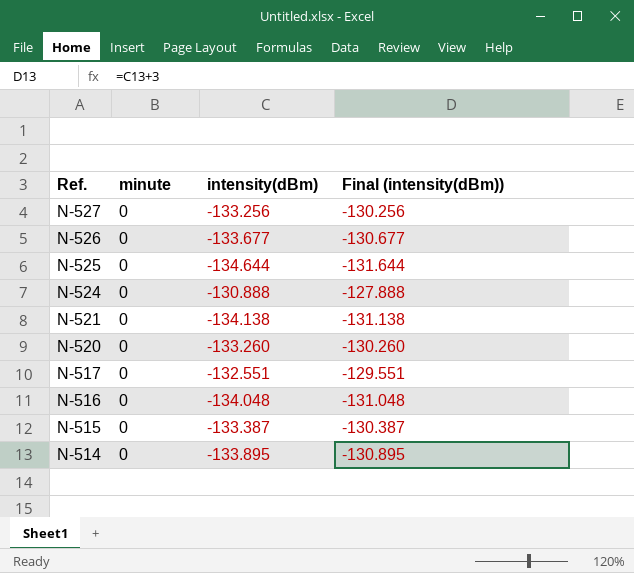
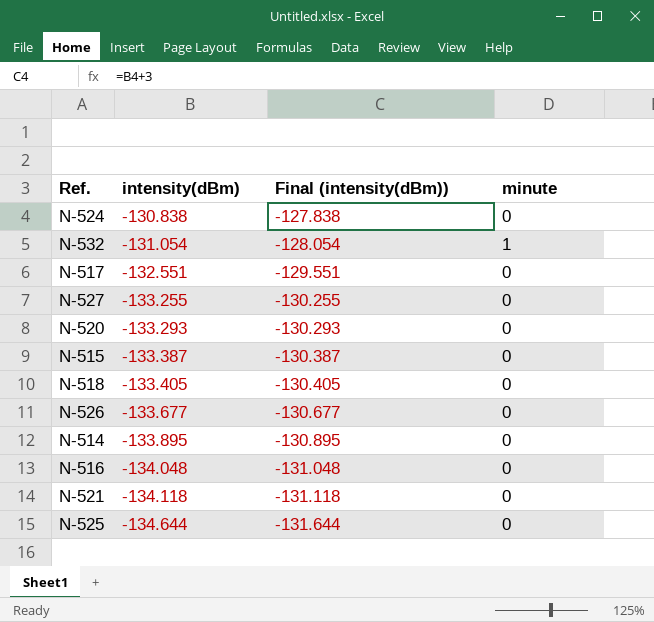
row order: Ref. descending -> intensity(dBm) descending
column minute | position: 2 -> 4
N-524 | intensity(dBm): -130.888 -> -130.838
N-524 | Final (intensity(dBm)): -127.888 -> -127.838
row N-532: none -> -131.054 | -128.054 | 1
N-527 | intensity(dBm): -133.256 -> -133.255
N-527 | Final (intensity(dBm)): -130.256 -> -130.255
N-520 | intensity(dBm): -133.260 -> -133.293
N-520 | Final (intensity(dBm)): -130.260 -> -130.293
row N-518: none -> -133.405 | -130.405 | 0
N-521 | intensity(dBm): -134.138 -> -134.118
N-521 | Final (intensity(dBm)): -131.138 -> -131.118

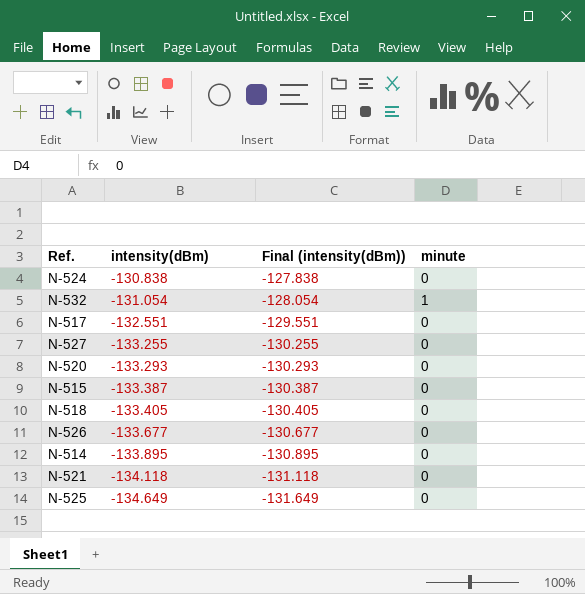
row N-516: -134.048 | -131.048 | 0 -> none
N-525 | intensity(dBm): -134.644 -> -134.649
N-525 | Final (intensity(dBm)): -131.644 -> -131.649

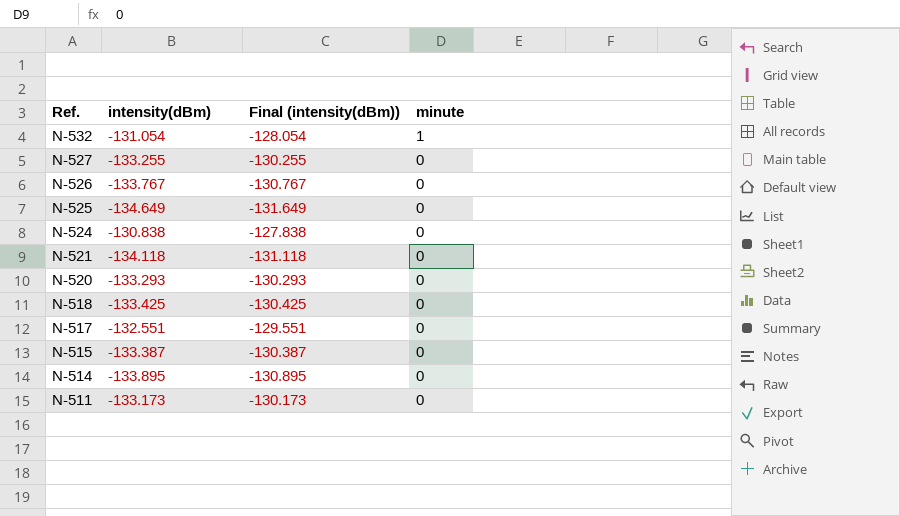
row order: intensity(dBm) descending -> Ref. descending
N-526 | intensity(dBm): -133.677 -> -133.767
N-526 | Final (intensity(dBm)): -130.677 -> -130.767
N-518 | intensity(dBm): -133.405 -> -133.425
N-518 | Final (intensity(dBm)): -130.405 -> -130.425
row N-511: none -> -133.173 | -130.173 | 0

